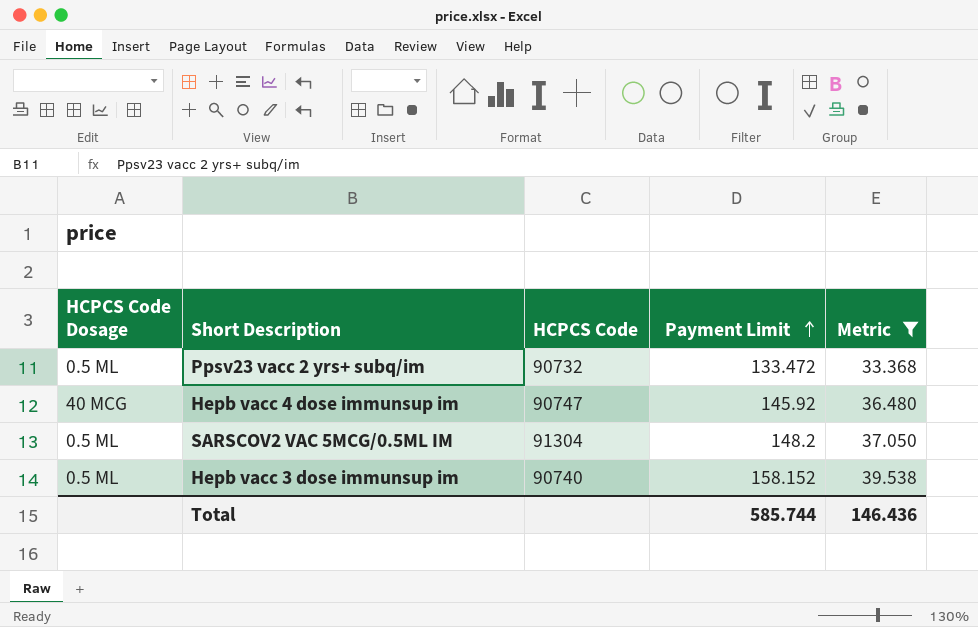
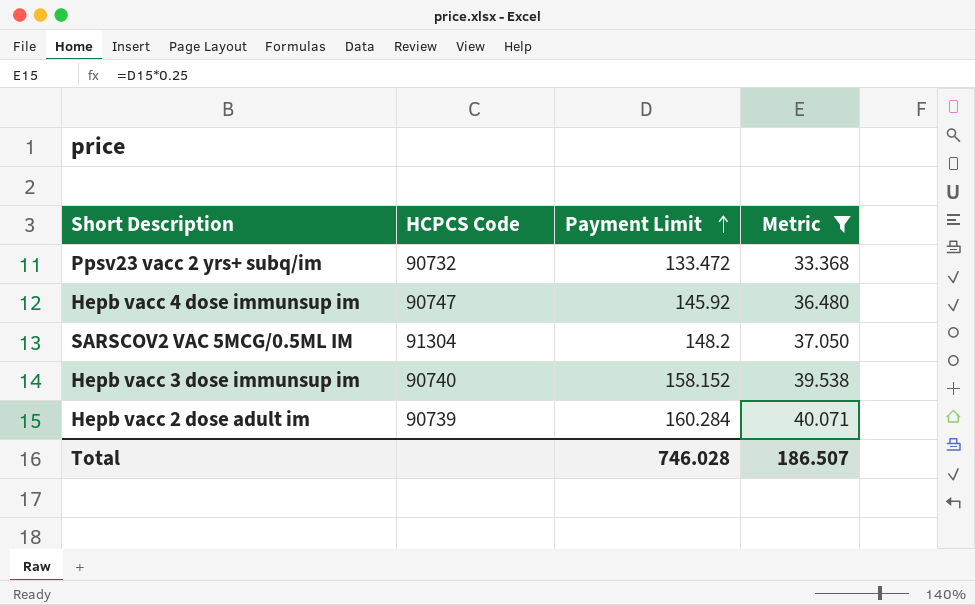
column HCPCS Code Dosage | position: 1 -> none
row Hepb vacc 2 dose adult im: none -> 90739 | 160.284 | 40.071
Total | Payment Limit: 585.744 -> 746.028
Total | Metric: 146.436 -> 186.507

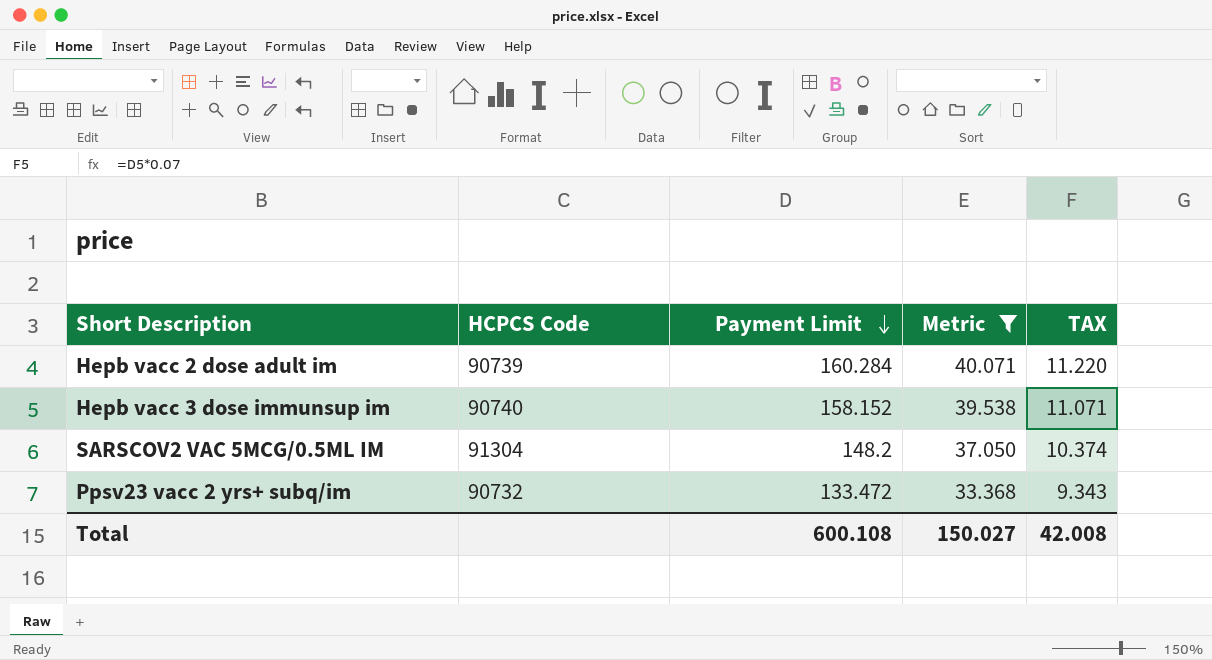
row order: Payment Limit ascending -> Payment Limit descending
column TAX | formula: none -> [Payment Limit] * 0.07
row Hepb vacc 4 dose immunsup im: 90747 | 145.92 | 36.480 -> none
Total | Payment Limit: 746.028 -> 600.108
Total | Metric: 186.507 -> 150.027

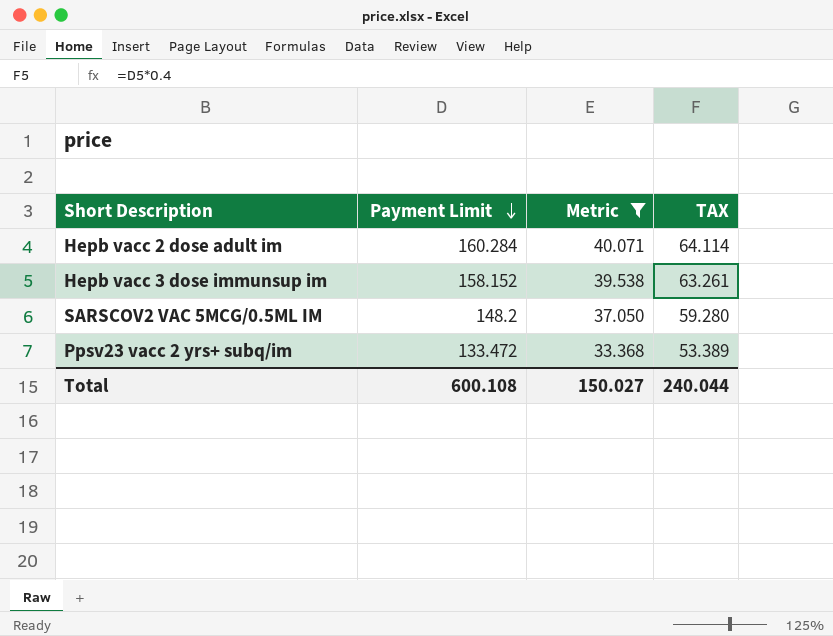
column HCPCS Code | position: 2 -> none
column TAX | formula: [Payment Limit] * 0.07 -> [Payment Limit] * 0.4
Total | TAX: 42.008 -> 240.044

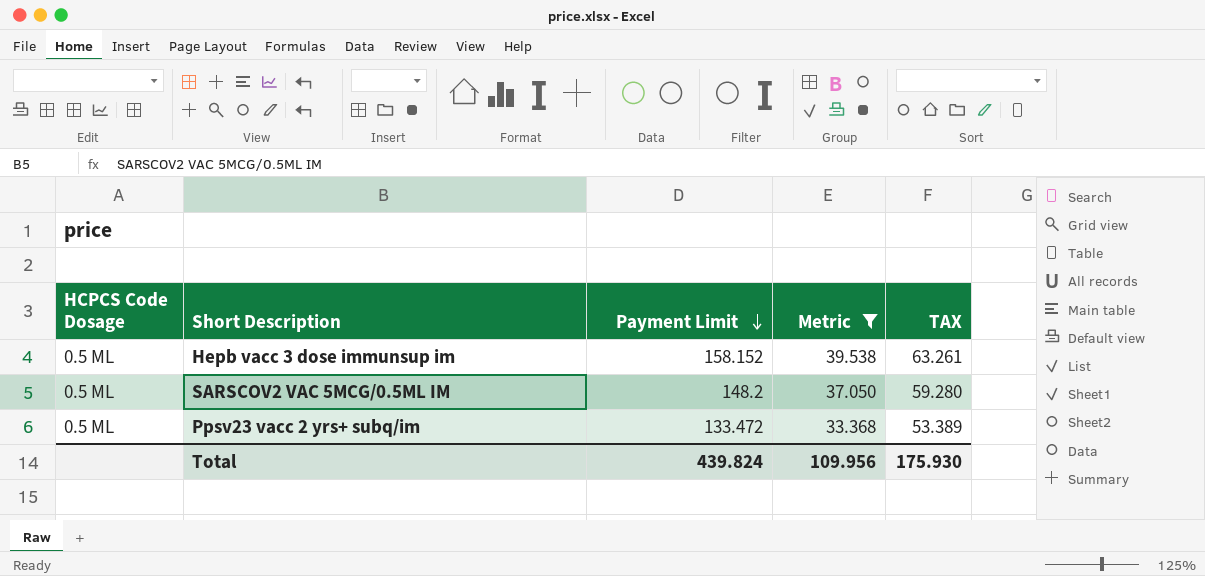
column HCPCS Code Dosage | position: none -> 1
row Hepb vacc 2 dose adult im: 160.284 | 40.071 | 64.114 -> none
Total | Payment Limit: 600.108 -> 439.824
Total | Metric: 150.027 -> 109.956
Total | TAX: 240.044 -> 175.930

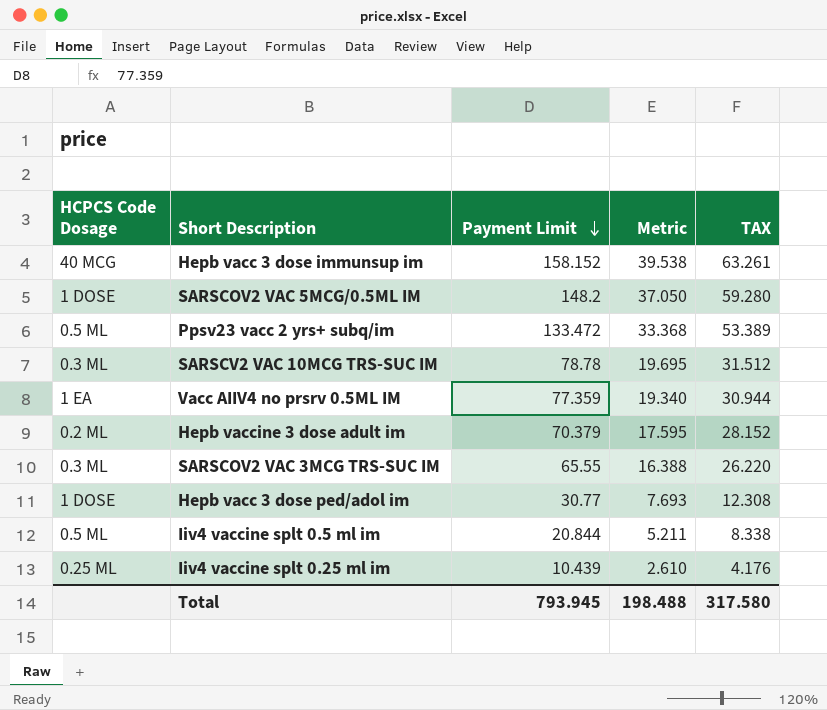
filter: Metric >= 33.368 -> none
Hepb vacc 3 dose immunsup im | HCPCS Code Dosage: 0.5 ML -> 40 MCG
SARSCOV2 VAC 5MCG/0.5ML IM | HCPCS Code Dosage: 0.5 ML -> 1 DOSE
Total | Payment Limit: 439.824 -> 793.945
Total | Metric: 109.956 -> 198.488
Total | TAX: 175.930 -> 317.580

